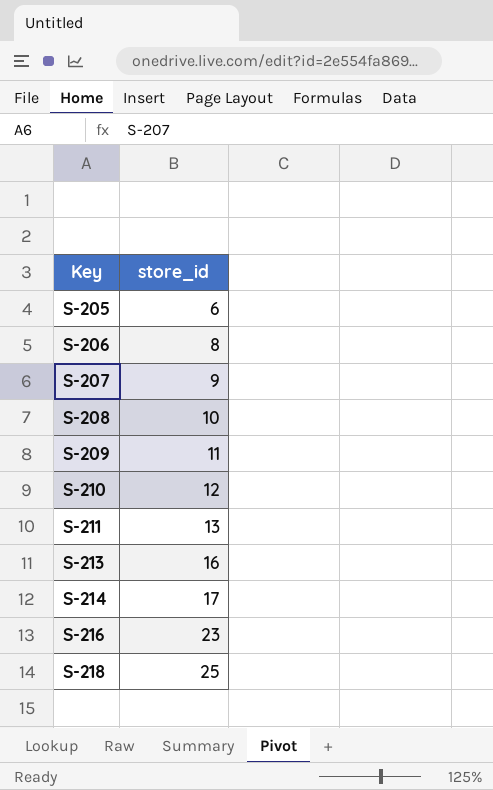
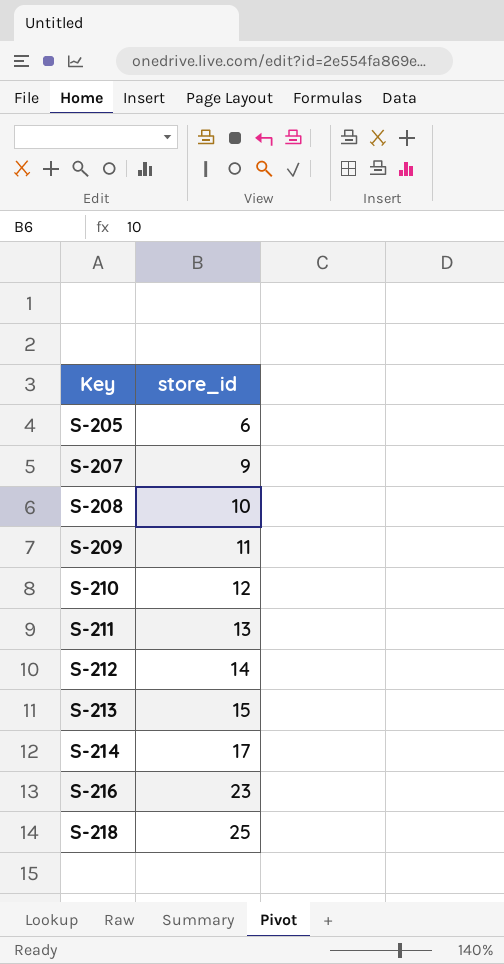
row S-206: 8 -> none
row S-212: none -> 14
S-213 | store_id: 16 -> 15

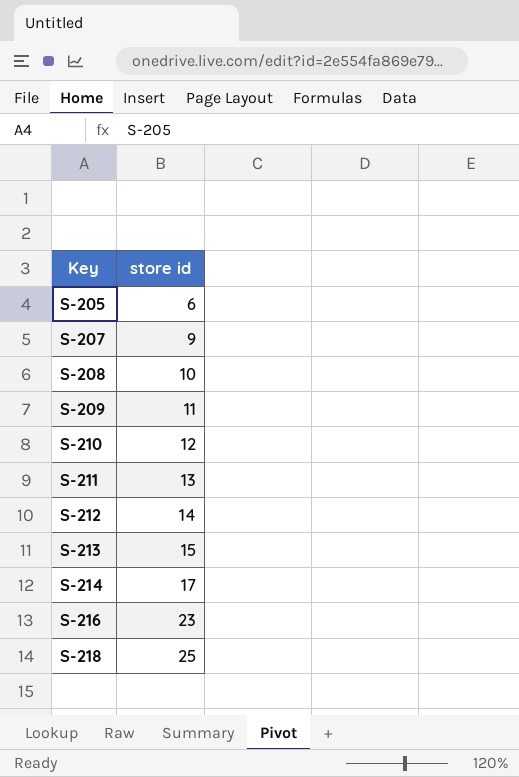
column name: store_id -> store id

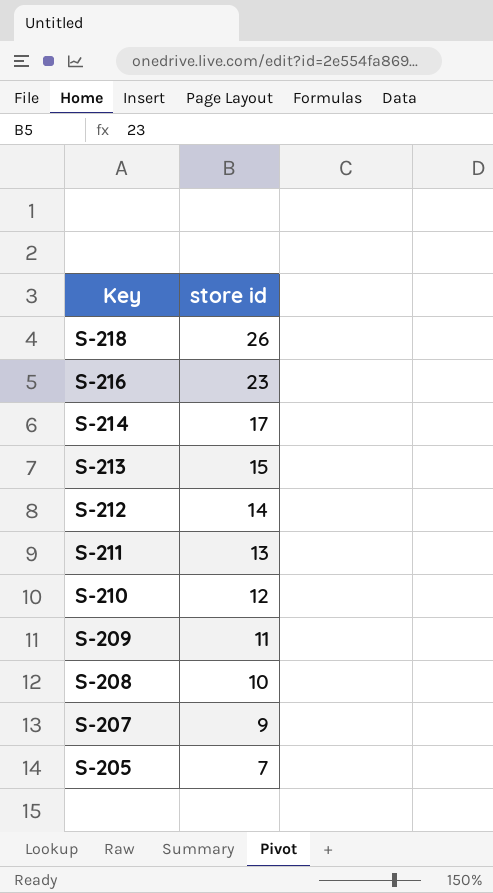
row order: Key ascending -> Key descending
S-218 | store id: 25 -> 26
S-205 | store id: 6 -> 7

